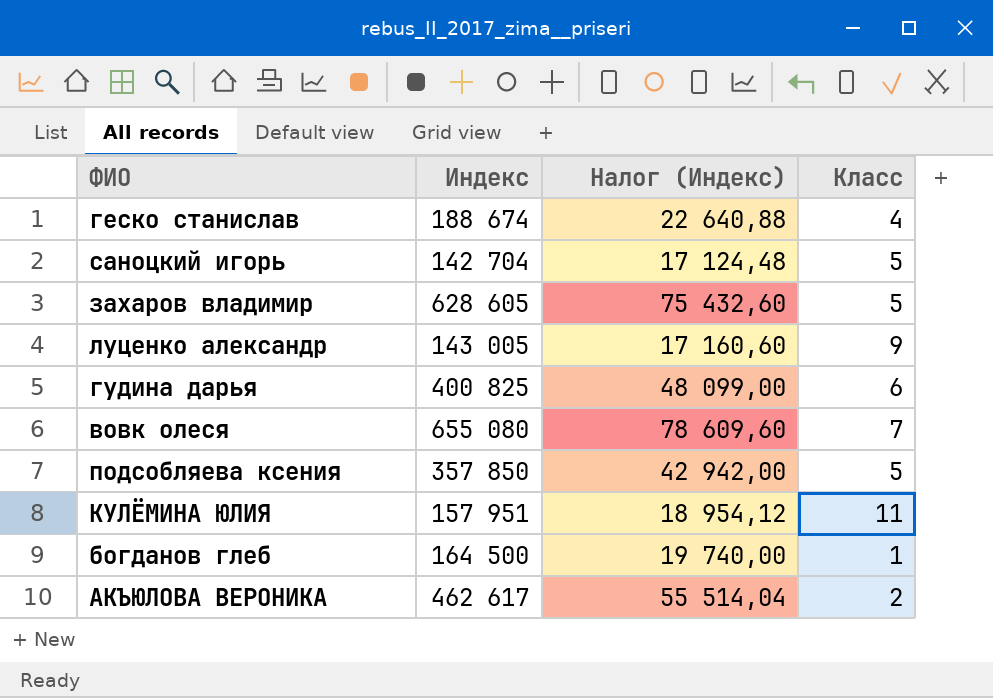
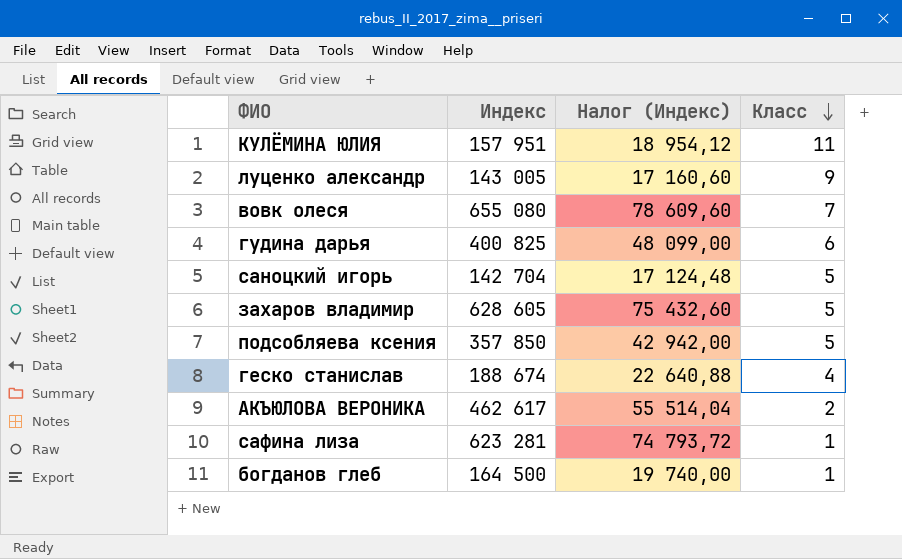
row order: none -> Класс descending
row сафина лиза: none -> 623 281 | 74 793,72 | 1

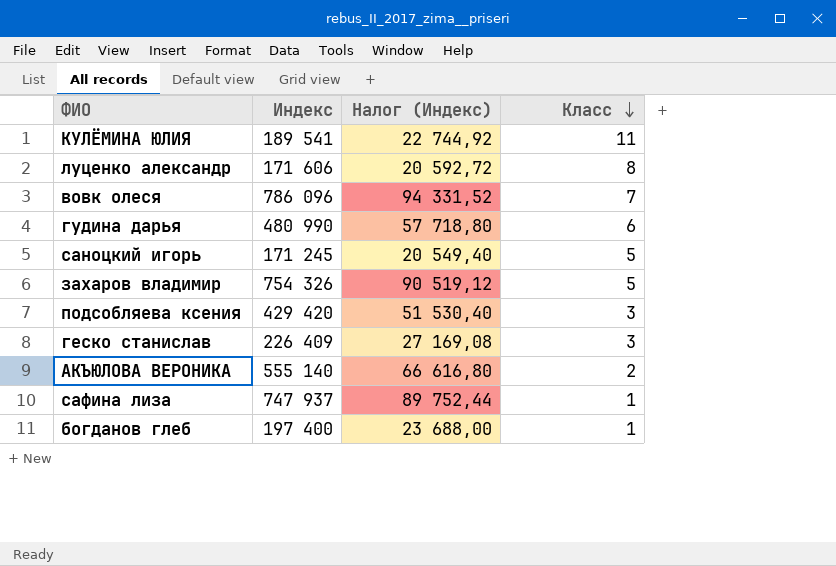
КУЛЁМИНА ЮЛИЯ | Индекс: 157 951 -> 189 541
КУЛЁМИНА ЮЛИЯ | Налог (Индекс): 18 954,12 -> 22 744,92
луценко александр | Индекс: 143 005 -> 171 606
луценко александр | Налог (Индекс): 17 160,60 -> 20 592,72
луценко александр | Класс: 9 -> 8
вовк олеся | Индекс: 655 080 -> 786 096
вовк олеся | Налог (Индекс): 78 609,60 -> 94 331,52
гудина дарья | Индекс: 400 825 -> 480 990
гудина дарья | Налог (Индекс): 48 099,00 -> 57 718,80
саноцкий игорь | Индекс: 142 704 -> 171 245
саноцкий игорь | Налог (Индекс): 17 124,48 -> 20 549,40
захаров владимир | Индекс: 628 605 -> 754 326
захаров владимир | Налог (Индекс): 75 432,60 -> 90 519,12
подсобляева ксения | Индекс: 357 850 -> 429 420
подсобляева ксения | Налог (Индекс): 42 942,00 -> 51 530,40
подсобляева ксения | Класс: 5 -> 3
геско станислав | Индекс: 188 674 -> 226 409
геско станислав | Налог (Индекс): 22 640,88 -> 27 169,08
геско станислав | Класс: 4 -> 3
АКЪЮЛОВА ВЕРОНИКА | Индекс: 462 617 -> 555 140
АКЪЮЛОВА ВЕРОНИКА | Налог (Индекс): 55 514,04 -> 66 616,80
сафина лиза | Индекс: 623 281 -> 747 937
сафина лиза | Налог (Индекс): 74 793,72 -> 89 752,44
богданов глеб | Индекс: 164 500 -> 197 400
богданов глеб | Налог (Индекс): 19 740,00 -> 23 688,00

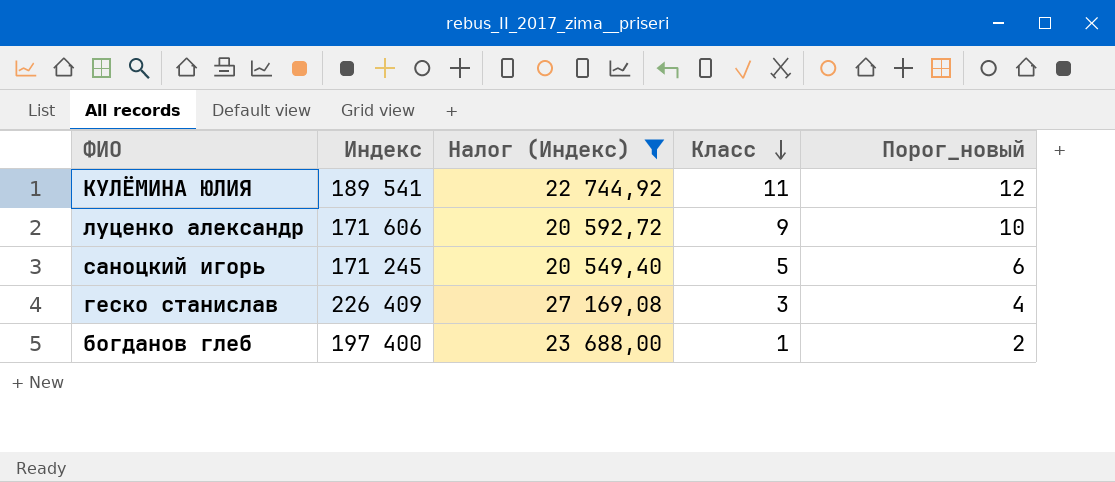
filter: none -> Налог (Индекс) <= 27 169,08
column Порог_новый | formula: none -> [Класс] + 1
луценко александр | Класс: 8 -> 9

